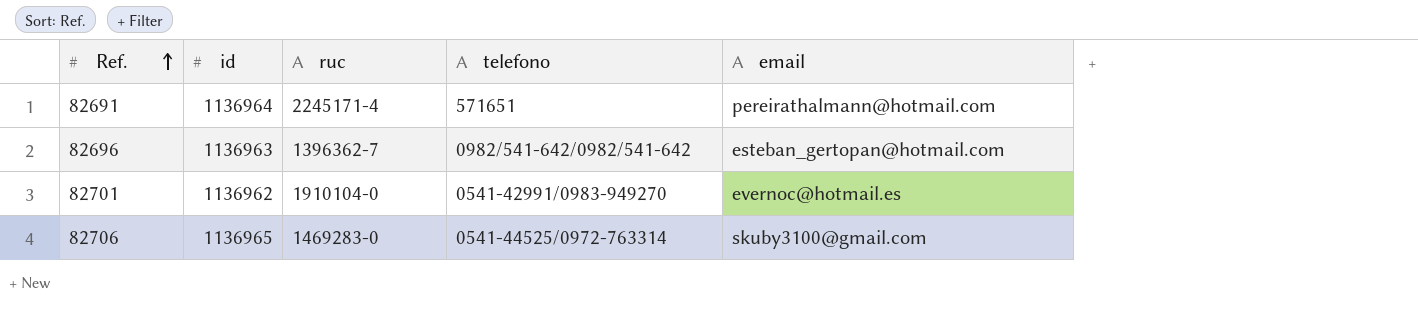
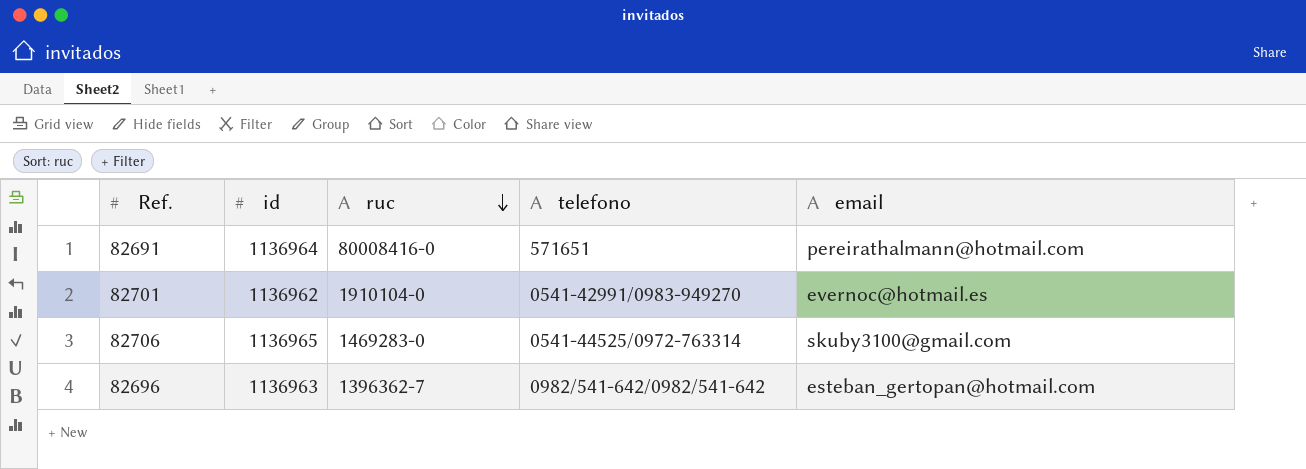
row order: Ref. ascending -> ruc descending
82691 | ruc: 2245171-4 -> 80008416-0

